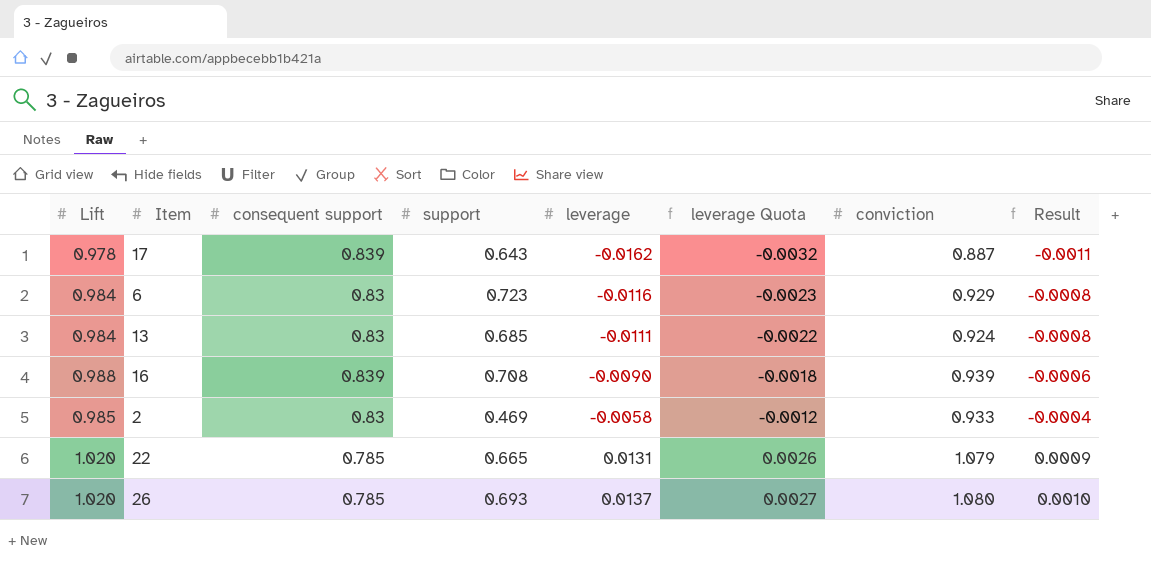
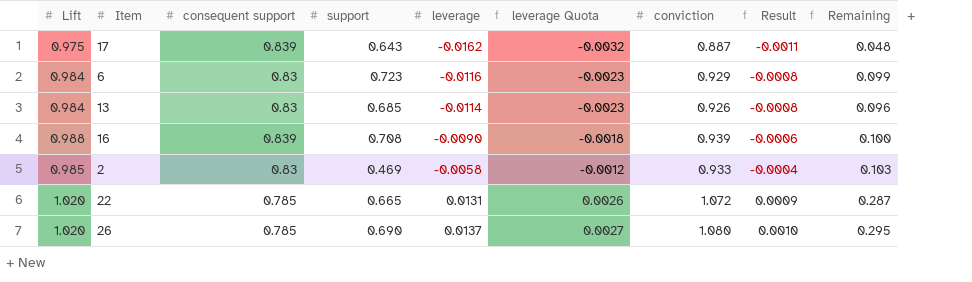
column Remaining | formula: none -> [conviction] - [consequent support]
17 | Lift: 0.978 -> 0.975
13 | leverage: -0.0111 -> -0.0114
13 | leverage Quota: -0.0022 -> -0.0023
13 | conviction: 0.924 -> 0.926
22 | conviction: 1.079 -> 1.072
26 | support: 0.693 -> 0.690

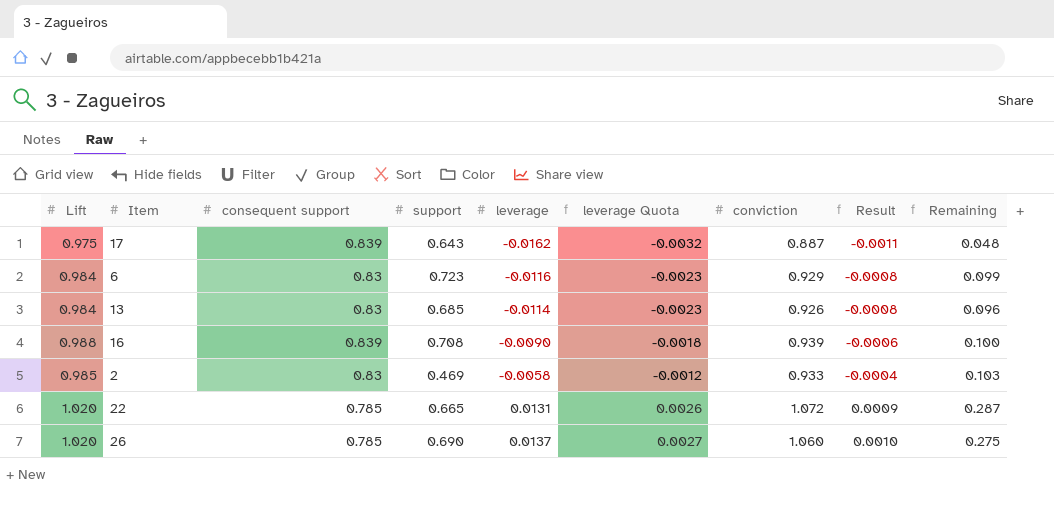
26 | conviction: 1.080 -> 1.060
26 | Remaining: 0.295 -> 0.275

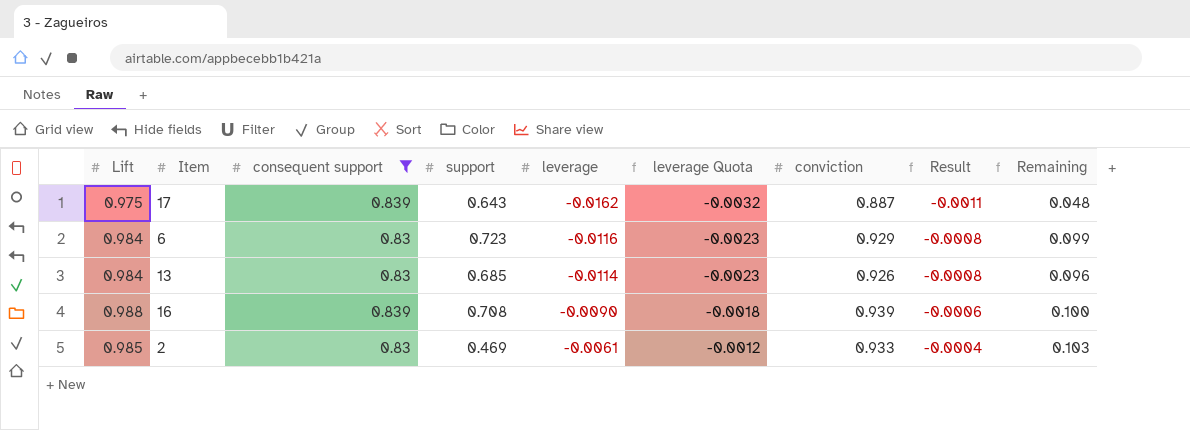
filter: none -> consequent support != 0.785
2 | leverage: -0.0058 -> -0.0061

